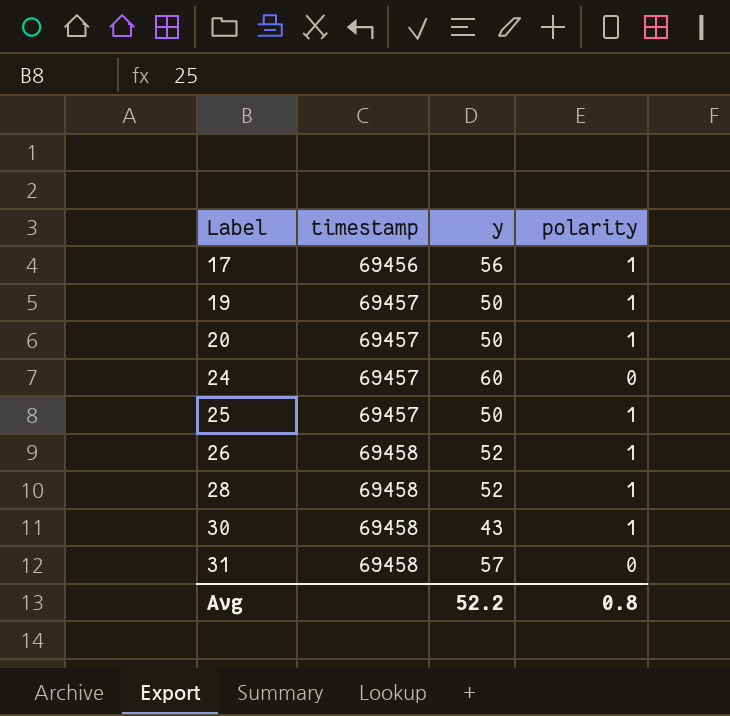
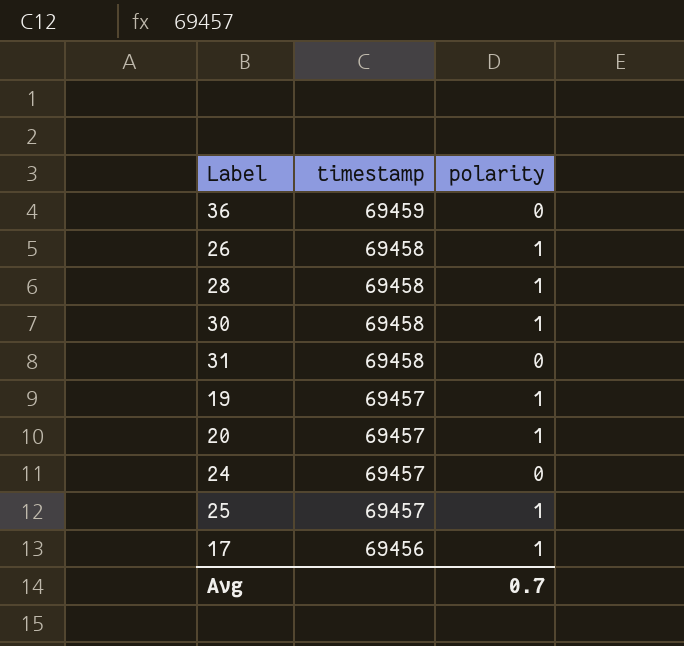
row order: Label ascending -> timestamp descending
column y | position: 3 -> none
row 36: none -> 69459 | 0
Avg | polarity: 0.8 -> 0.7

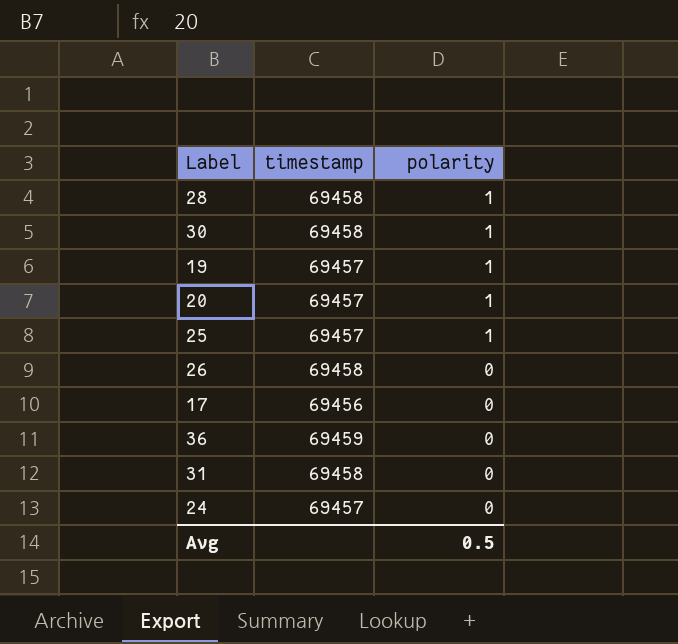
row order: timestamp descending -> polarity descending
26 | polarity: 1 -> 0
17 | polarity: 1 -> 0
Avg | polarity: 0.7 -> 0.5

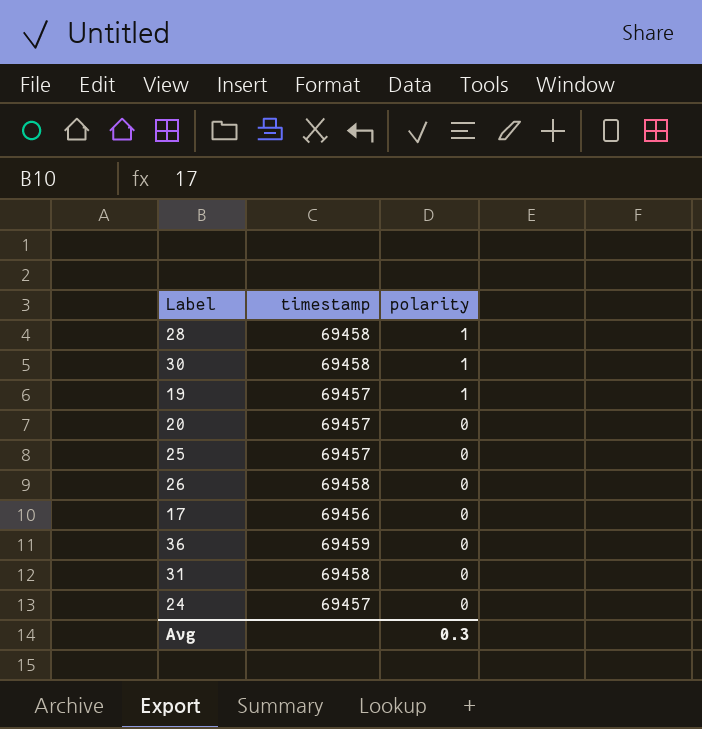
20 | polarity: 1 -> 0
25 | polarity: 1 -> 0
Avg | polarity: 0.5 -> 0.3

